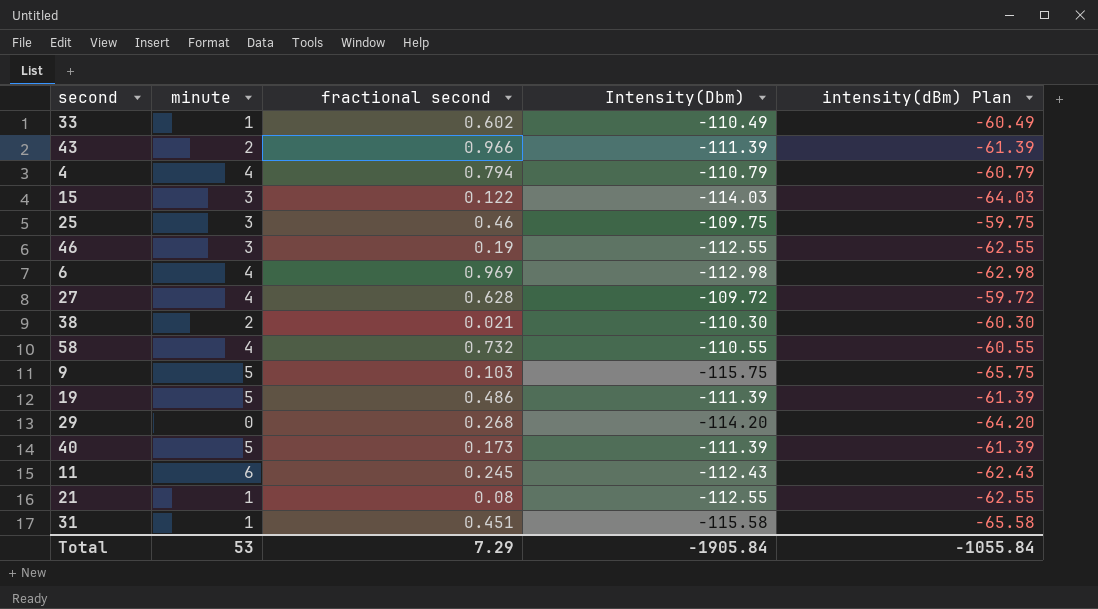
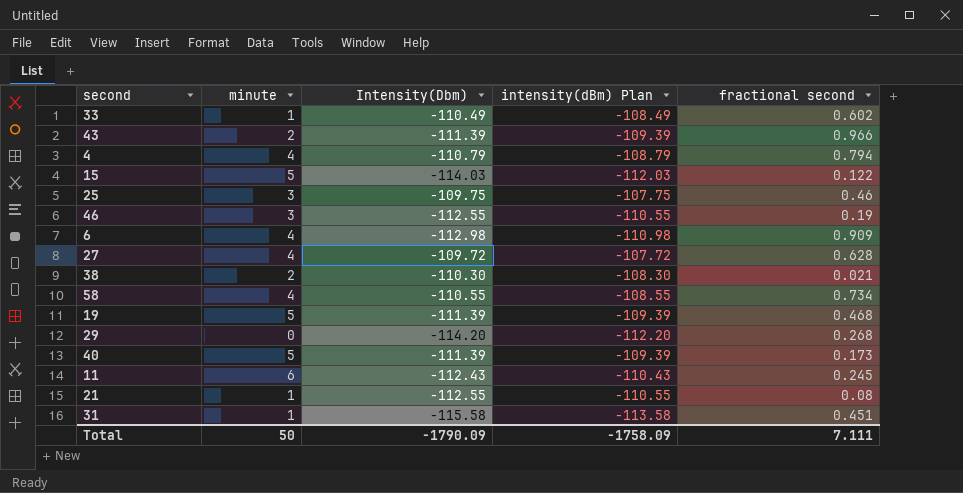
column intensity(dBm) Plan | formula: [Intensity(Dbm)] + 50 -> [Intensity(Dbm)] + 2
column fractional second | position: 3 -> 5
row 9: 5 | 0.103 | -115.75 | -65.75 -> none
15 | minute: 3 -> 5
6 | fractional second: 0.969 -> 0.909
58 | fractional second: 0.732 -> 0.734
19 | fractional second: 0.486 -> 0.468
Total | minute: 53 -> 50
Total | Intensity(Dbm): -1905.84 -> -1790.09
Total | intensity(dBm) Plan: -1055.84 -> -1758.09
Total | fractional second: 7.29 -> 7.111

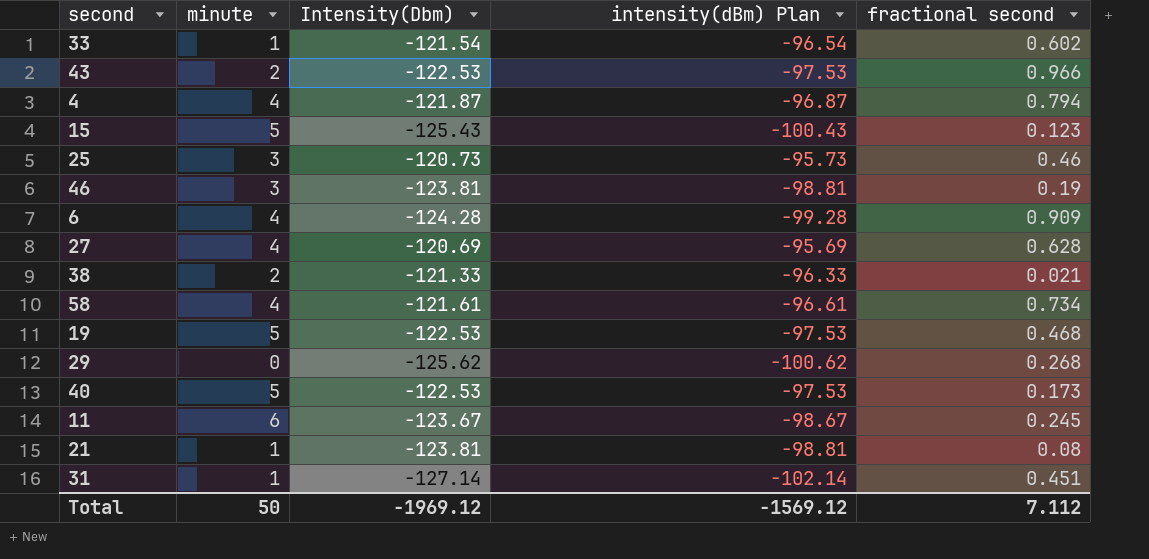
column intensity(dBm) Plan | formula: [Intensity(Dbm)] + 2 -> [Intensity(Dbm)] + 25
33 | Intensity(Dbm): -110.49 -> -121.54
43 | Intensity(Dbm): -111.39 -> -122.53
4 | Intensity(Dbm): -110.79 -> -121.87
15 | Intensity(Dbm): -114.03 -> -125.43
15 | fractional second: 0.122 -> 0.123
25 | Intensity(Dbm): -109.75 -> -120.73
46 | Intensity(Dbm): -112.55 -> -123.81
6 | Intensity(Dbm): -112.98 -> -124.28
27 | Intensity(Dbm): -109.72 -> -120.69
38 | Intensity(Dbm): -110.30 -> -121.33
58 | Intensity(Dbm): -110.55 -> -121.61
19 | Intensity(Dbm): -111.39 -> -122.53
29 | Intensity(Dbm): -114.20 -> -125.62
40 | Intensity(Dbm): -111.39 -> -122.53
11 | Intensity(Dbm): -112.43 -> -123.67
21 | Intensity(Dbm): -112.55 -> -123.81
31 | Intensity(Dbm): -115.58 -> -127.14
Total | Intensity(Dbm): -1790.09 -> -1969.12
Total | intensity(dBm) Plan: -1758.09 -> -1569.12
Total | fractional second: 7.111 -> 7.112

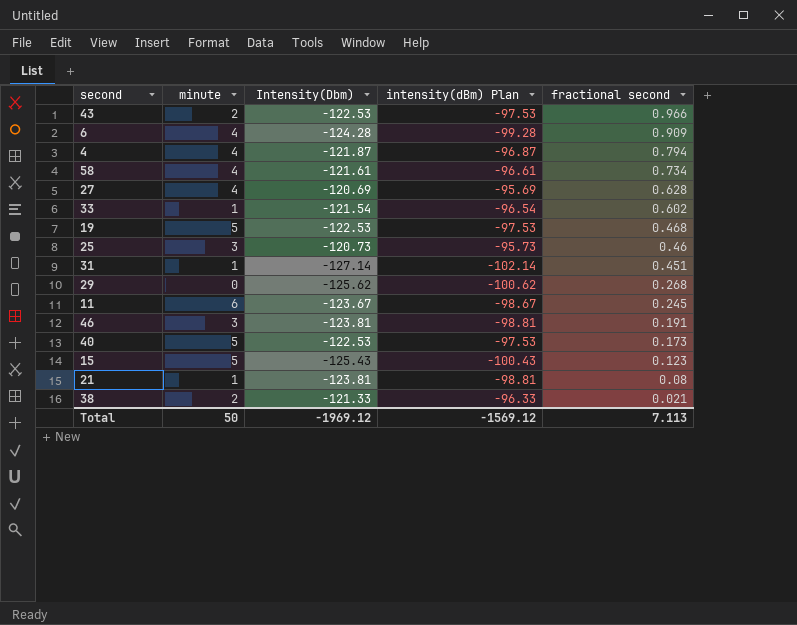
row order: none -> fractional second descending
46 | fractional second: 0.19 -> 0.191
Total | fractional second: 7.112 -> 7.113

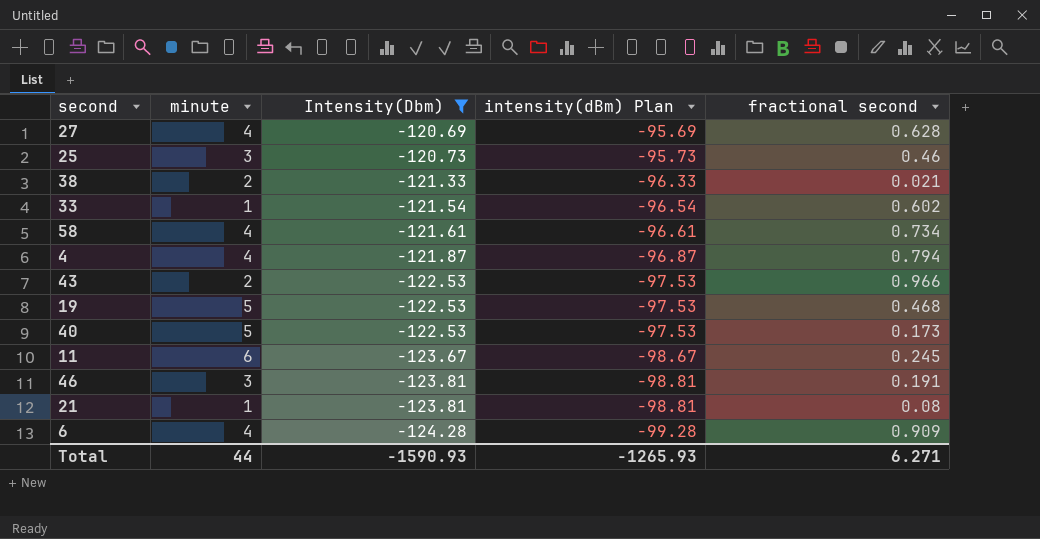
filter: none -> Intensity(Dbm) >= -124.28
row order: fractional second descending -> Intensity(Dbm) descending
Total | minute: 50 -> 44
Total | Intensity(Dbm): -1969.12 -> -1590.93
Total | intensity(dBm) Plan: -1569.12 -> -1265.93
Total | fractional second: 7.113 -> 6.271

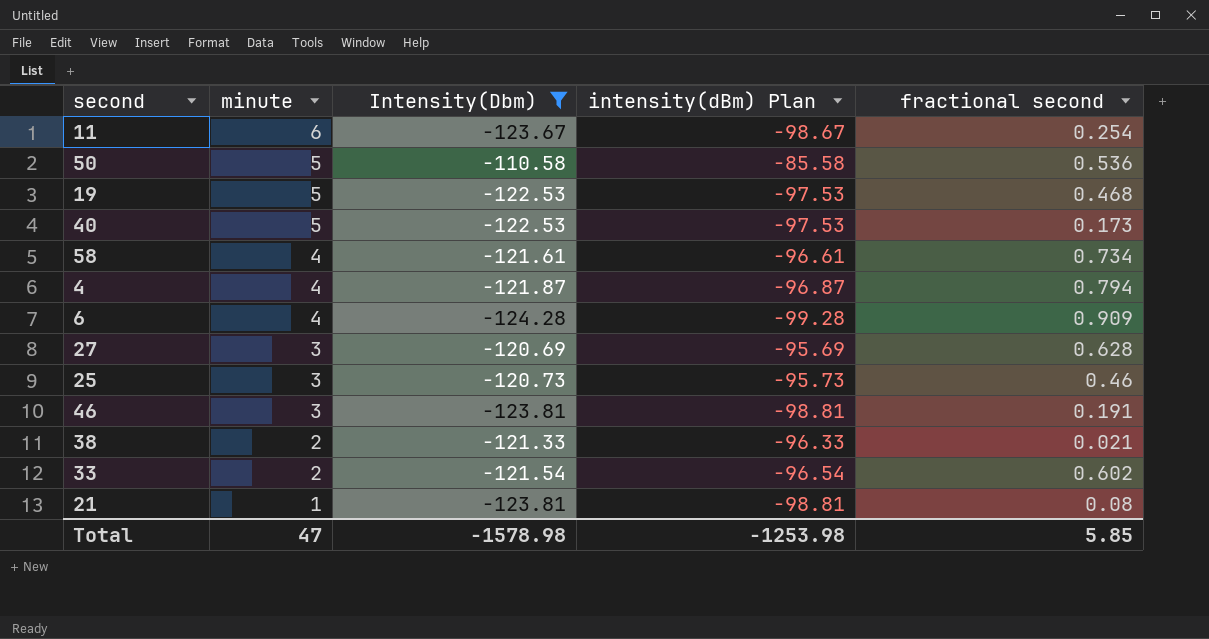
row order: Intensity(Dbm) descending -> minute descending
row 43: 2 | -122.53 | -97.53 | 0.966 -> none
11 | fractional second: 0.245 -> 0.254
row 50: none -> 5 | -110.58 | -85.58 | 0.536
27 | minute: 4 -> 3
33 | minute: 1 -> 2
Total | minute: 44 -> 47
Total | Intensity(Dbm): -1590.93 -> -1578.98
Total | intensity(dBm) Plan: -1265.93 -> -1253.98
Total | fractional second: 6.271 -> 5.85

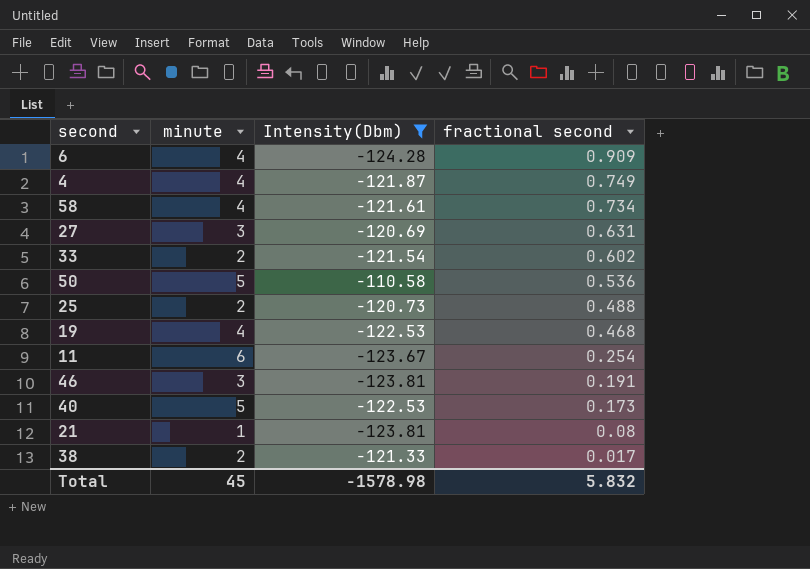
row order: minute descending -> fractional second descending
column intensity(dBm) Plan | formula: [Intensity(Dbm)] + 25 -> none
4 | fractional second: 0.794 -> 0.749
27 | fractional second: 0.628 -> 0.631
25 | minute: 3 -> 2
25 | fractional second: 0.46 -> 0.488
19 | minute: 5 -> 4
38 | fractional second: 0.021 -> 0.017
Total | minute: 47 -> 45
Total | fractional second: 5.85 -> 5.832

